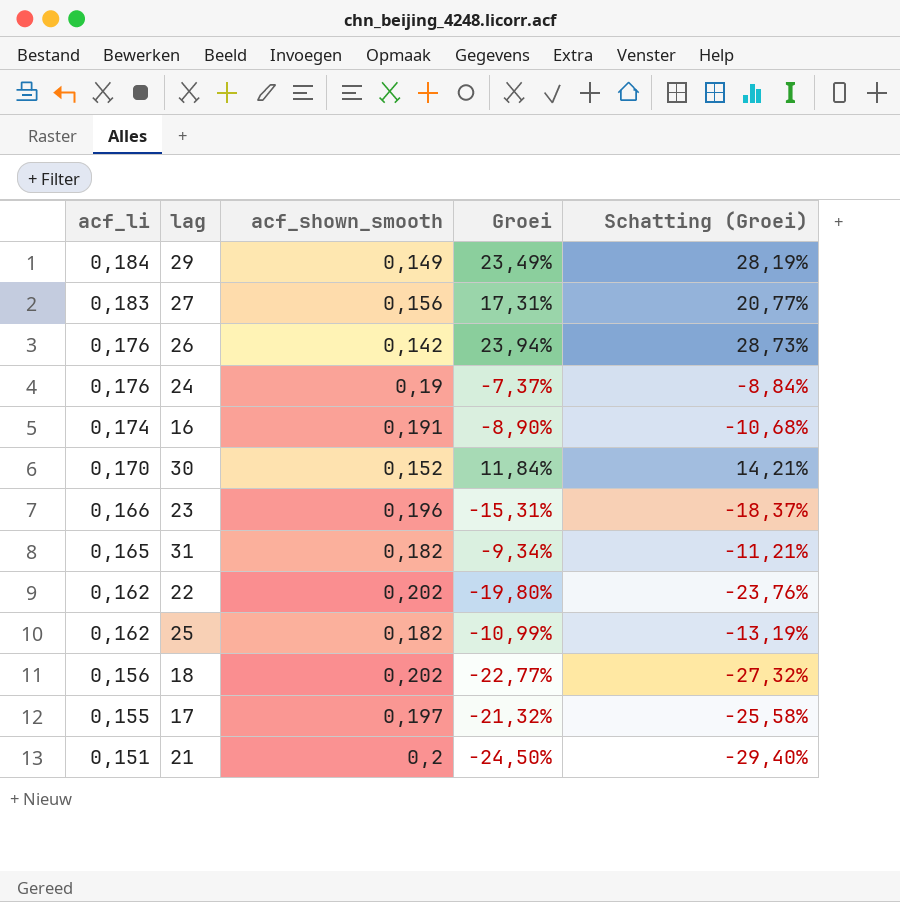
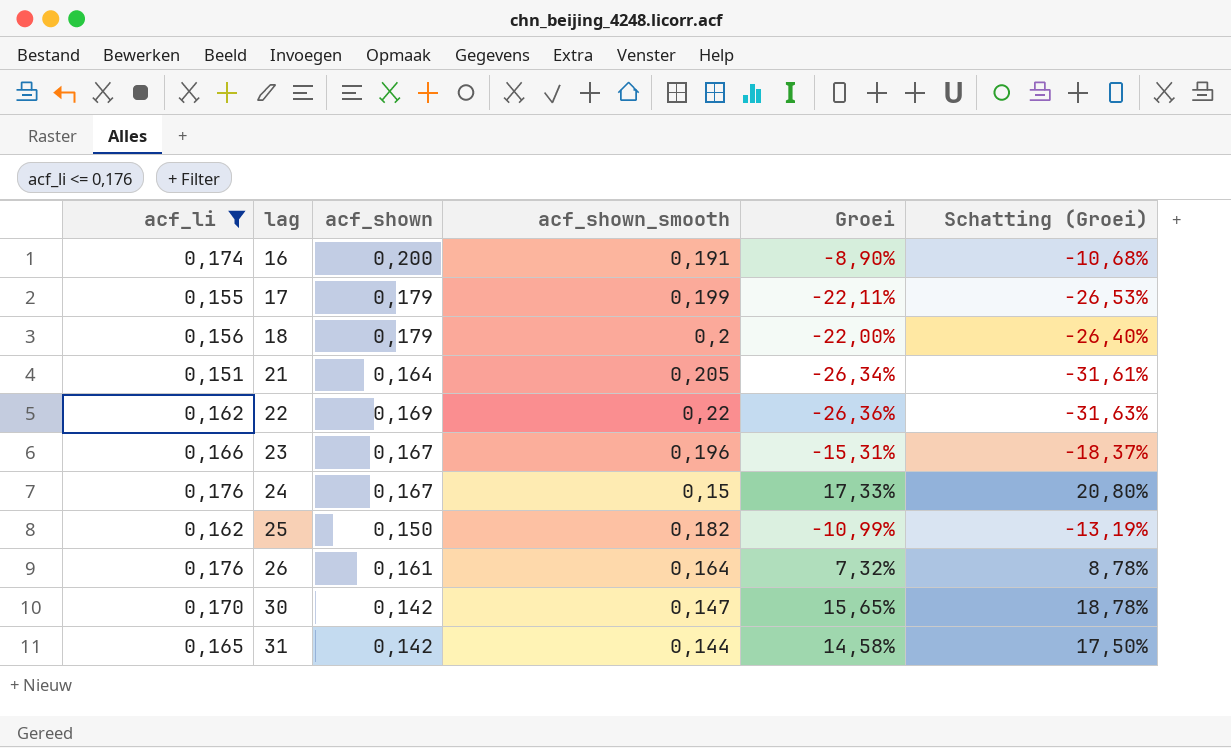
filter: none -> acf_li <= 0,176
row order: acf_li descending -> lag ascending
column acf_shown | position: none -> 3
17 | acf_shown_smooth: 0,197 -> 0,199
17 | Groei: -21,32% -> -22,11%
17 | Schatting (Groei): -25,58% -> -26,53%
18 | acf_shown_smooth: 0,202 -> 0,2
18 | Groei: -22,77% -> -22,00%
18 | Schatting (Groei): -27,32% -> -26,40%
21 | acf_shown_smooth: 0,2 -> 0,205
21 | Groei: -24,50% -> -26,34%
21 | Schatting (Groei): -29,40% -> -31,61%
22 | acf_shown_smooth: 0,202 -> 0,22
22 | Groei: -19,80% -> -26,36%
22 | Schatting (Groei): -23,76% -> -31,63%
24 | acf_shown_smooth: 0,19 -> 0,15
24 | Groei: -7,37% -> 17,33%
24 | Schatting (Groei): -8,84% -> 20,80%
26 | acf_shown_smooth: 0,142 -> 0,164
26 | Groei: 23,94% -> 7,32%
26 | Schatting (Groei): 28,73% -> 8,78%
30 | acf_shown_smooth: 0,152 -> 0,147
30 | Groei: 11,84% -> 15,65%
30 | Schatting (Groei): 14,21% -> 18,78%
31 | acf_shown_smooth: 0,182 -> 0,144
31 | Groei: -9,34% -> 14,58%
31 | Schatting (Groei): -11,21% -> 17,50%

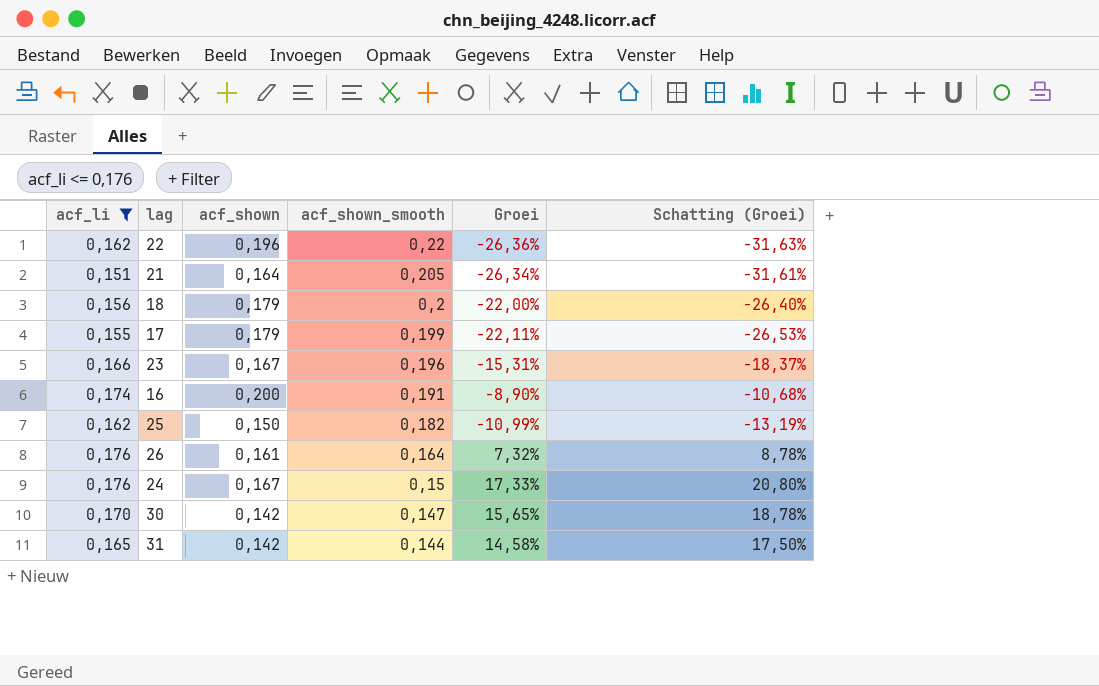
row order: lag ascending -> acf_shown_smooth descending
22 | acf_shown: 0,169 -> 0,196

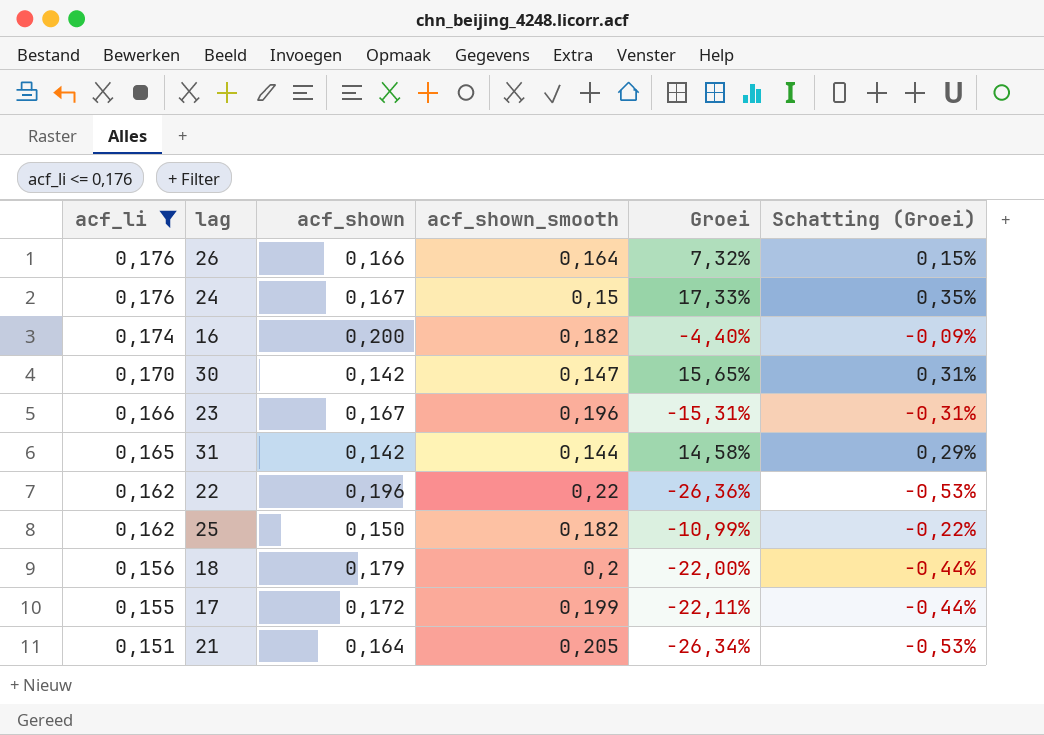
row order: acf_shown_smooth descending -> acf_li descending
column Schatting (Groei) | formula: [Groei] * 1,2 -> [Groei] * 0,02
26 | acf_shown: 0,161 -> 0,166
16 | acf_shown_smooth: 0,191 -> 0,182
16 | Groei: -8,90% -> -4,40%
17 | acf_shown: 0,179 -> 0,172

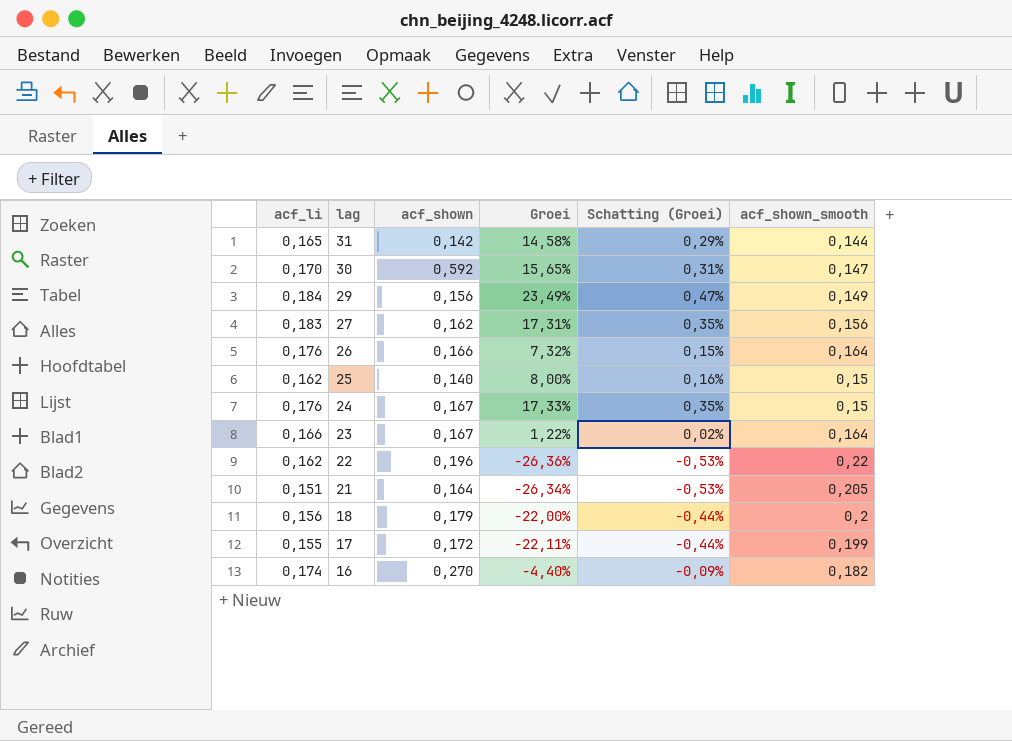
filter: acf_li <= 0,176 -> none
row order: acf_li descending -> lag descending
column acf_shown_smooth | position: 4 -> 6
30 | acf_shown: 0,142 -> 0,592
25 | acf_shown: 0,150 -> 0,140
25 | Groei: -10,99% -> 8,00%
25 | Schatting (Groei): -0,22% -> 0,16%
25 | acf_shown_smooth: 0,182 -> 0,15
23 | Groei: -15,31% -> 1,22%
23 | Schatting (Groei): -0,31% -> 0,02%
23 | acf_shown_smooth: 0,196 -> 0,164
16 | acf_shown: 0,200 -> 0,270

